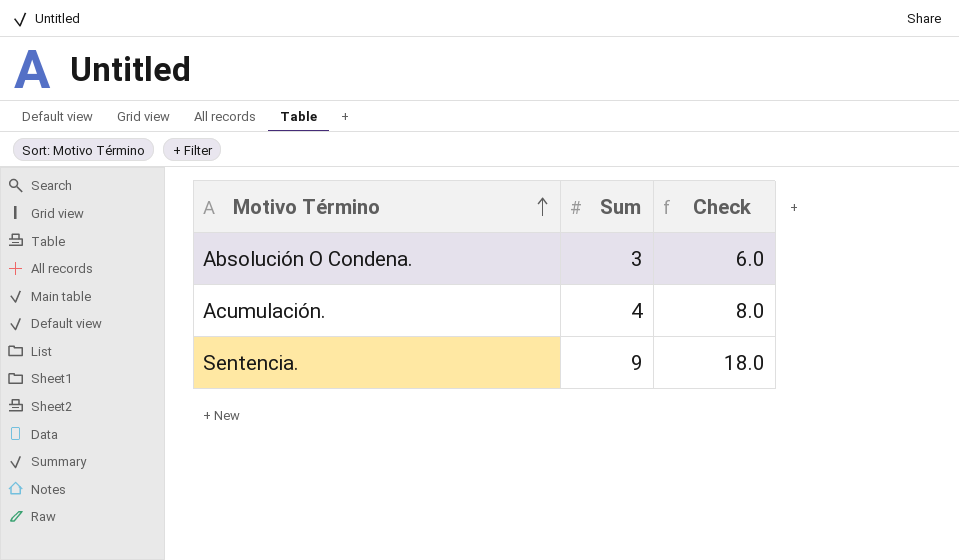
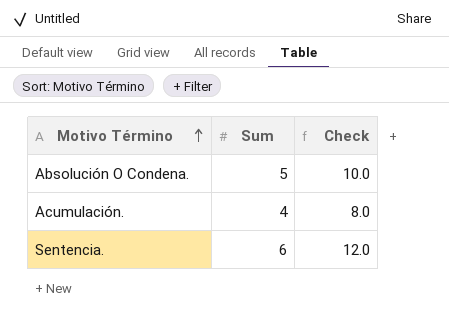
Absolución O Condena. | Sum: 3 -> 5
Absolución O Condena. | Check: 6.0 -> 10.0
Sentencia. | Sum: 9 -> 6
Sentencia. | Check: 18.0 -> 12.0

